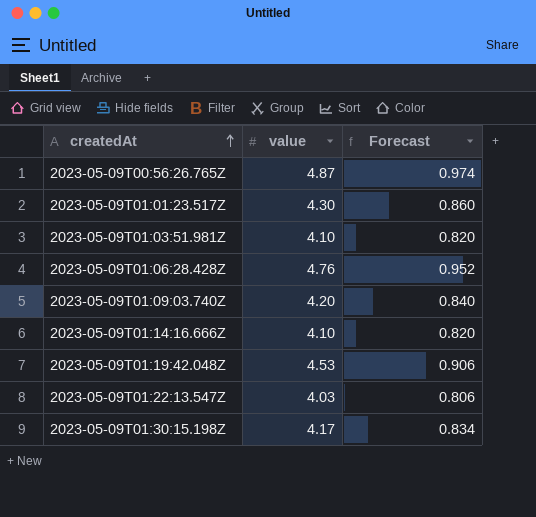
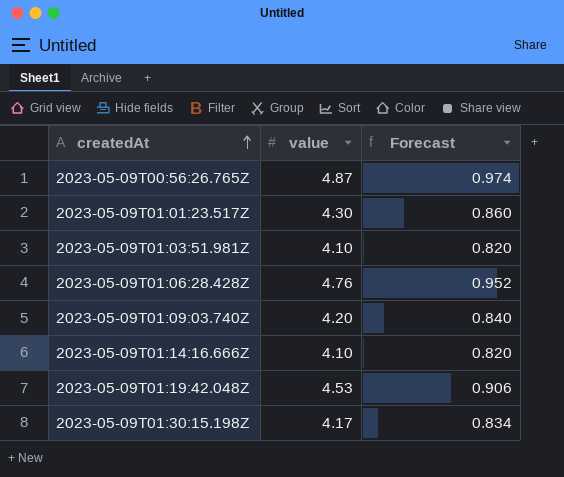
row 2023-05-09T01:22:13.547Z: 4.03 | 0.806 -> none

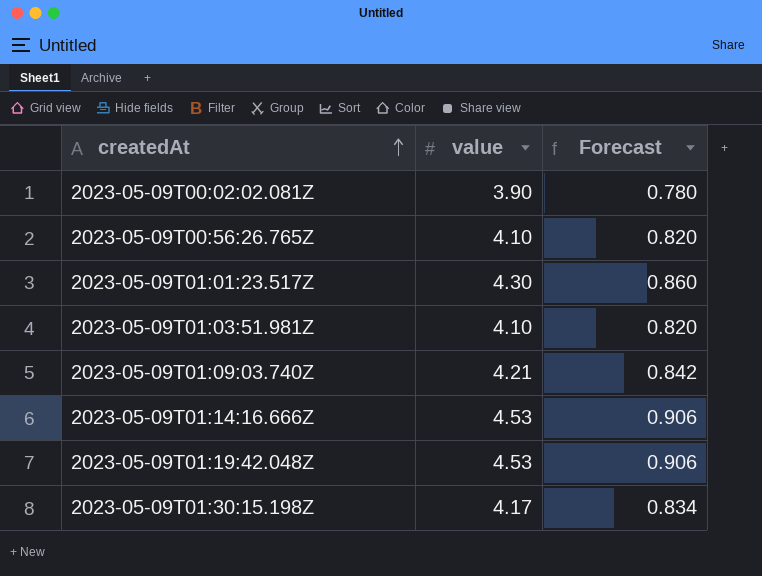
row 2023-05-09T01:06:28.428Z: 4.76 | 0.952 -> none
row 2023-05-09T00:02:02.081Z: none -> 3.90 | 0.780
2023-05-09T00:56:26.765Z | value: 4.87 -> 4.10
2023-05-09T00:56:26.765Z | Forecast: 0.974 -> 0.820
2023-05-09T01:09:03.740Z | value: 4.20 -> 4.21
2023-05-09T01:09:03.740Z | Forecast: 0.840 -> 0.842
2023-05-09T01:14:16.666Z | value: 4.10 -> 4.53
2023-05-09T01:14:16.666Z | Forecast: 0.820 -> 0.906

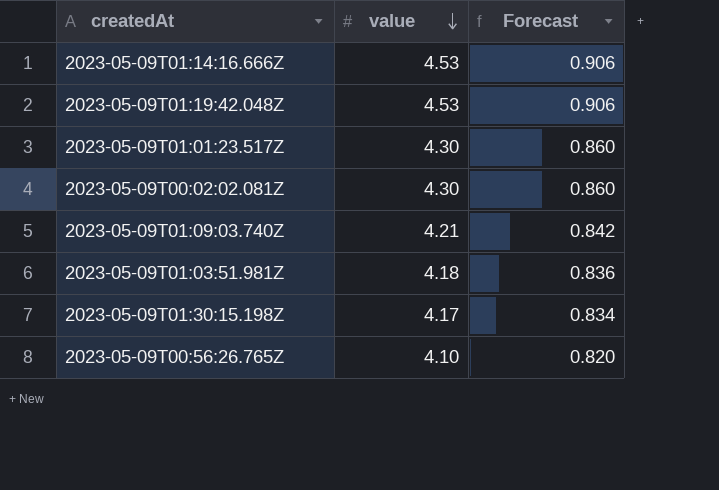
row order: createdAt ascending -> value descending
2023-05-09T00:02:02.081Z | value: 3.90 -> 4.30
2023-05-09T00:02:02.081Z | Forecast: 0.780 -> 0.860
2023-05-09T01:03:51.981Z | value: 4.10 -> 4.18
2023-05-09T01:03:51.981Z | Forecast: 0.820 -> 0.836

